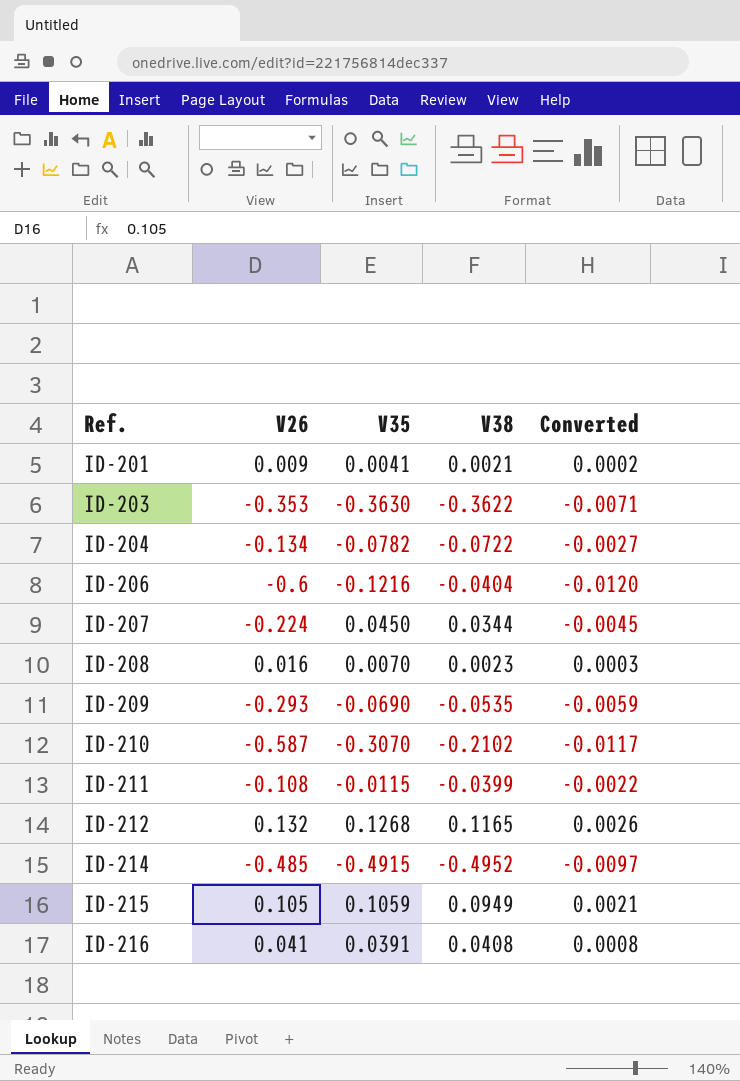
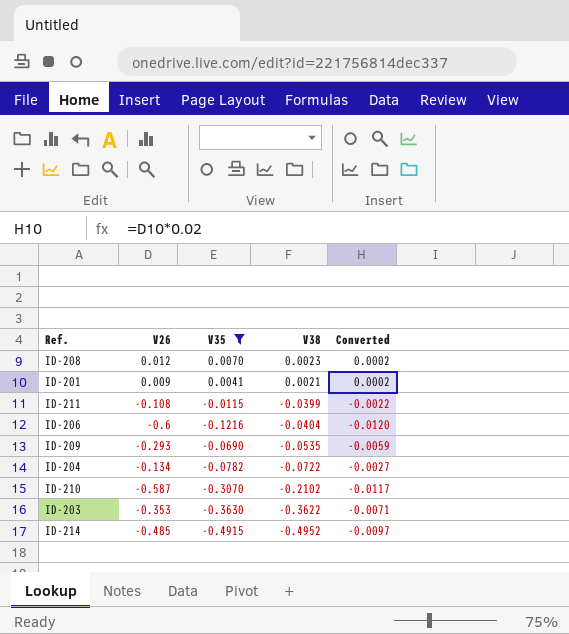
filter: none -> V35 <= 0.0070
row order: Ref. ascending -> V38 descending
ID-208 | V26: 0.016 -> 0.012
ID-208 | Converted: 0.0003 -> 0.0002

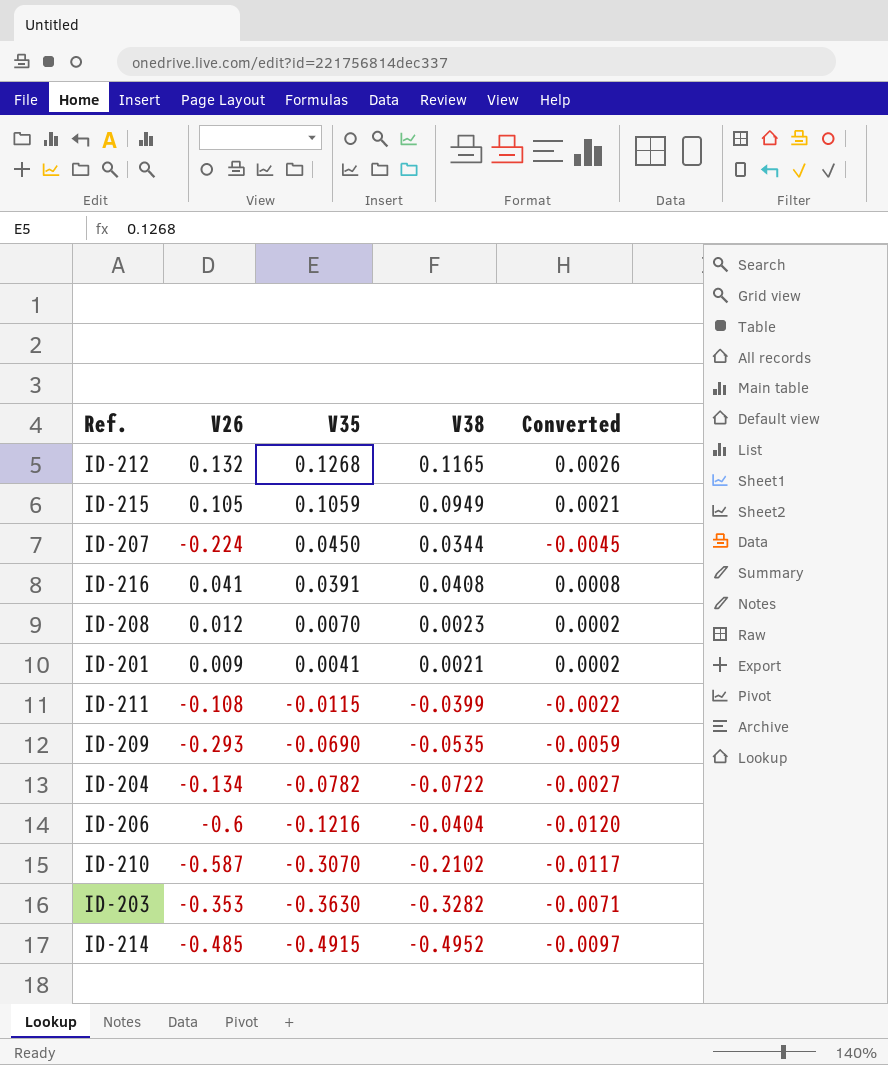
filter: V35 <= 0.0070 -> none
row order: V38 descending -> V35 descending
ID-203 | V38: -0.3622 -> -0.3282

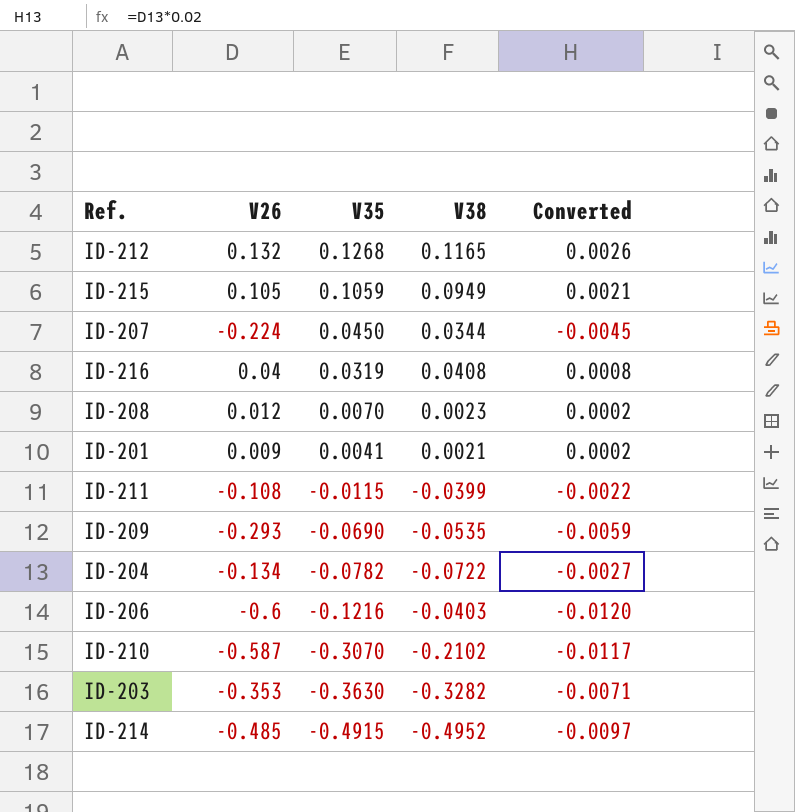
ID-216 | V26: 0.041 -> 0.04
ID-216 | V35: 0.0391 -> 0.0319
ID-206 | V38: -0.0404 -> -0.0403

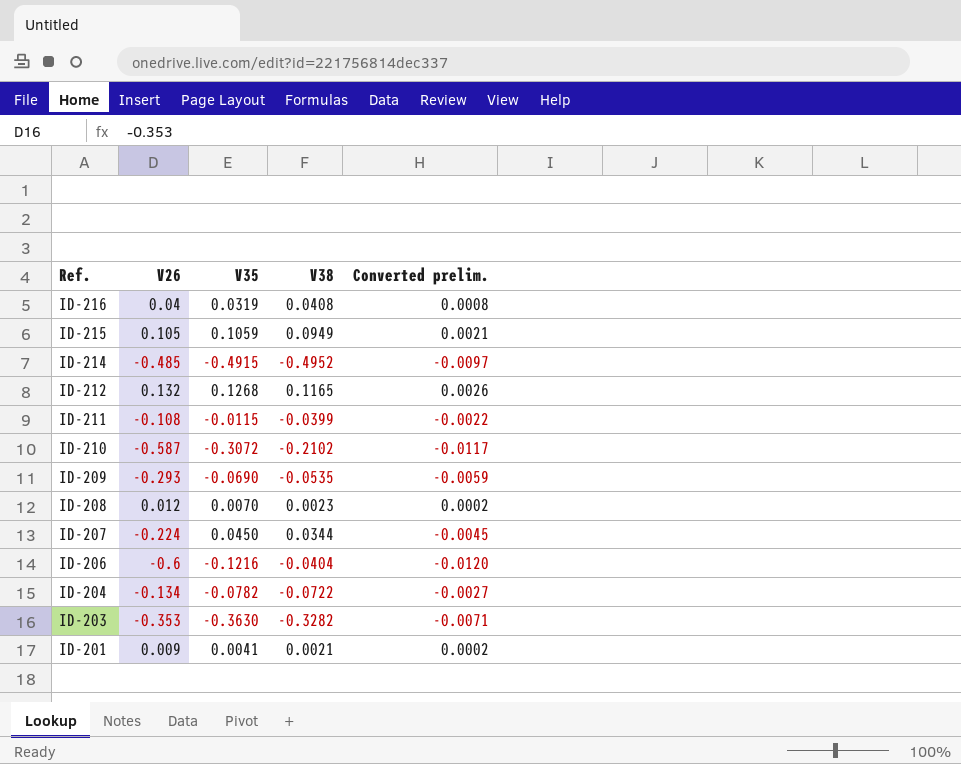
row order: V35 descending -> Ref. descending
column name: Converted -> Converted prelim.
ID-210 | V35: -0.3070 -> -0.3072
ID-206 | V38: -0.0403 -> -0.0404

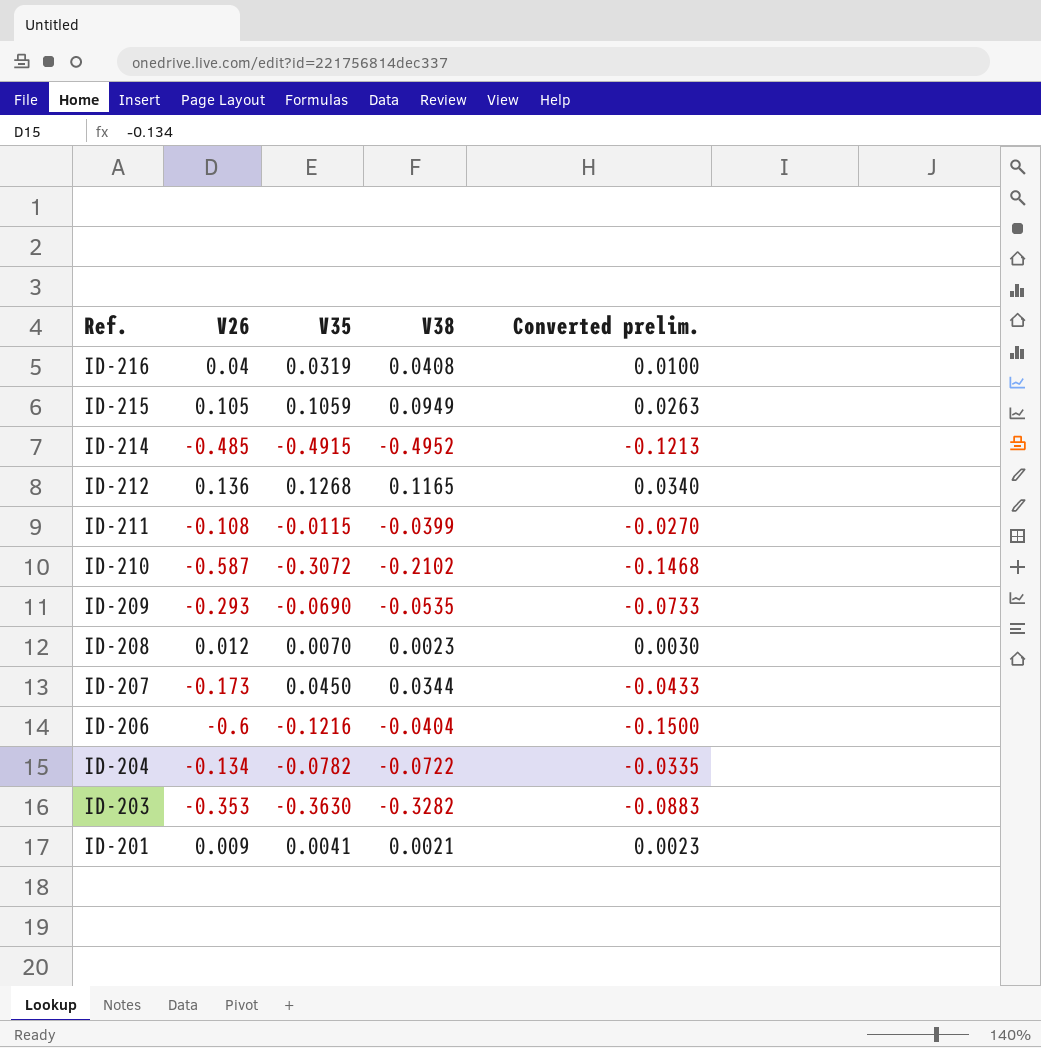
column Converted prelim. | formula: [V26] * 0.02 -> [V26] * 0.25
ID-212 | V26: 0.132 -> 0.136
ID-207 | V26: -0.224 -> -0.173

